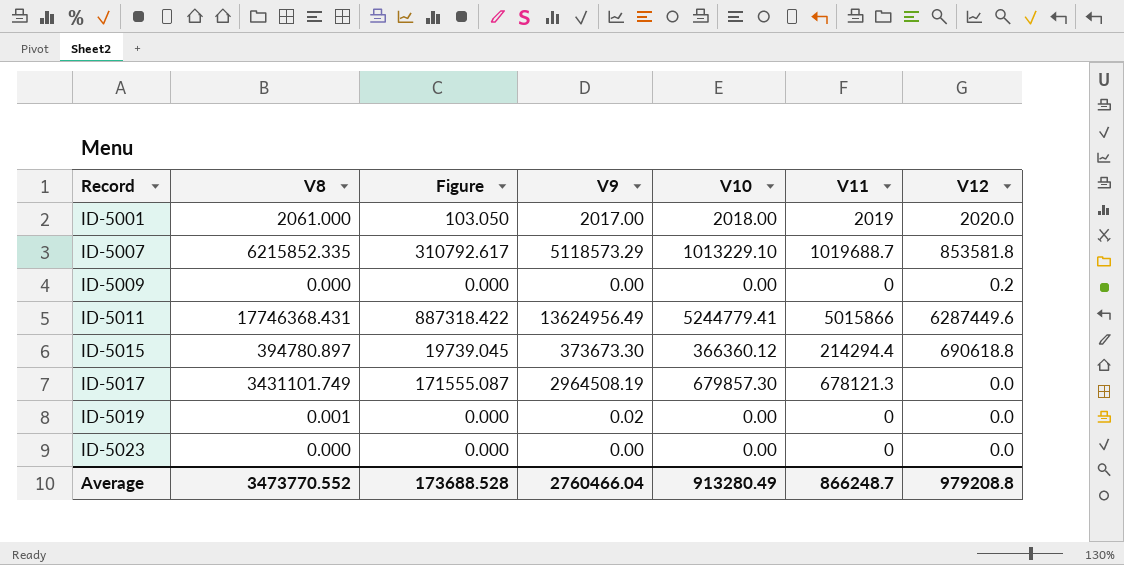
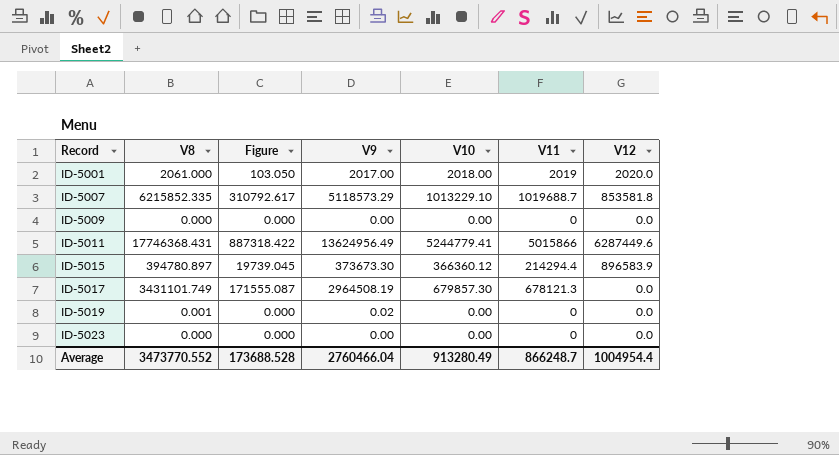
ID-5009 | V12: 0.2 -> 0.0
ID-5015 | V12: 690618.8 -> 896583.9
Average | V12: 979208.8 -> 1004954.4

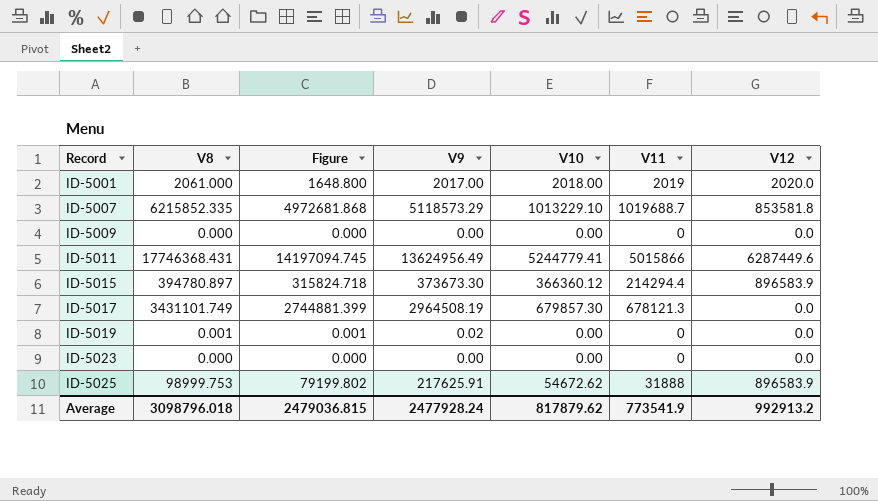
column Figure | formula: [V8] * 0.05 -> [V8] * 0.8
row ID-5025: none -> 98999.753 | 79199.802 | 217625.91 | 54672.62 | 31888 | 896583.9
Average | V8: 3473770.552 -> 3098796.018
Average | Figure: 173688.528 -> 2479036.815
Average | V9: 2760466.04 -> 2477928.24
Average | V10: 913280.49 -> 817879.62
Average | V11: 866248.7 -> 773541.9
Average | V12: 1004954.4 -> 992913.2

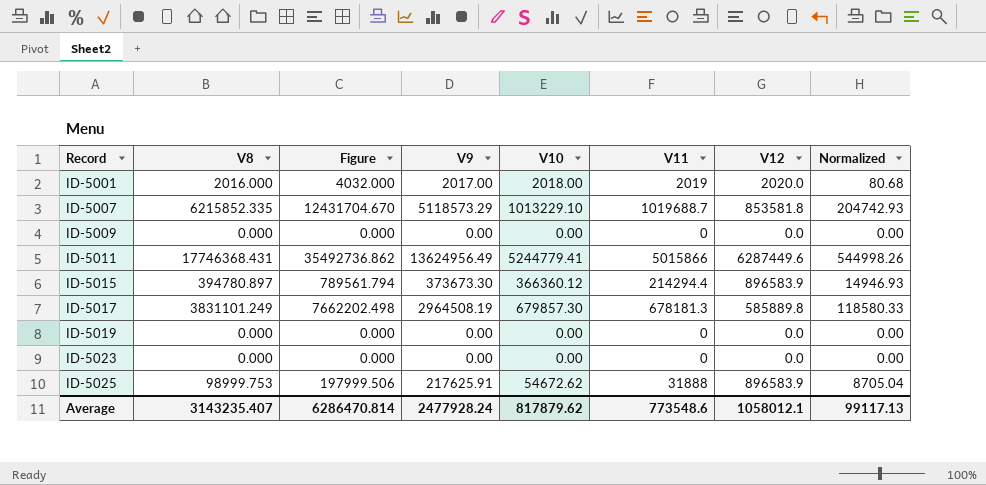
column Figure | formula: [V8] * 0.8 -> [V8] * 2
column Normalized | formula: none -> [V9] * 0.04
ID-5001 | V8: 2061.000 -> 2016.000
ID-5017 | V8: 3431101.749 -> 3831101.249
ID-5017 | V11: 678121.3 -> 678181.3
ID-5017 | V12: 0.0 -> 585889.8
ID-5019 | V8: 0.001 -> 0.000
ID-5019 | V9: 0.02 -> 0.00
Average | V8: 3098796.018 -> 3143235.407
Average | Figure: 2479036.815 -> 6286470.814
Average | V11: 773541.9 -> 773548.6
Average | V12: 992913.2 -> 1058012.1

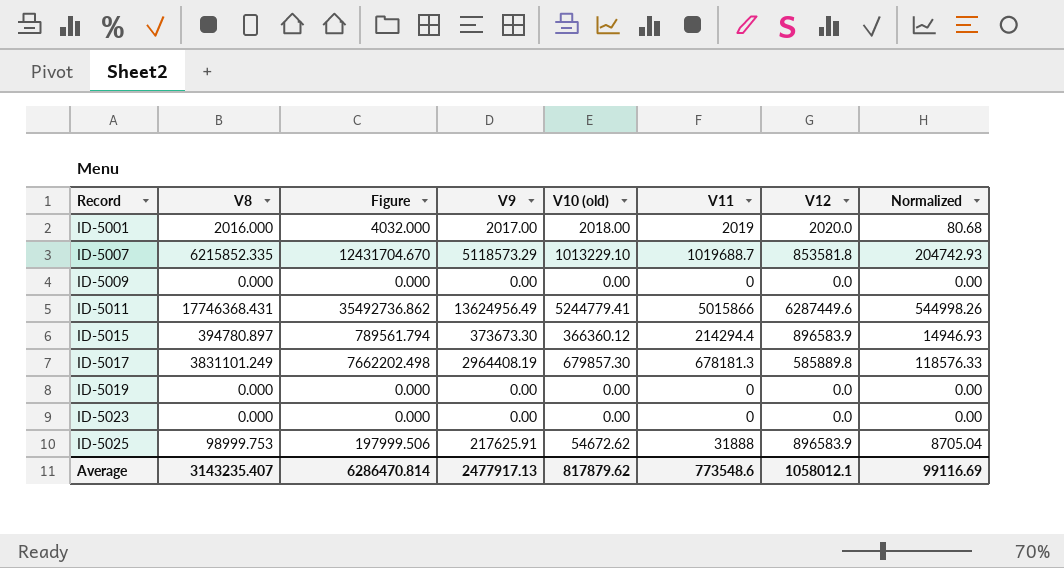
column name: V10 -> V10 (old)
ID-5017 | V9: 2964508.19 -> 2964408.19
ID-5017 | Normalized: 118580.33 -> 118576.33
Average | V9: 2477928.24 -> 2477917.13
Average | Normalized: 99117.13 -> 99116.69

